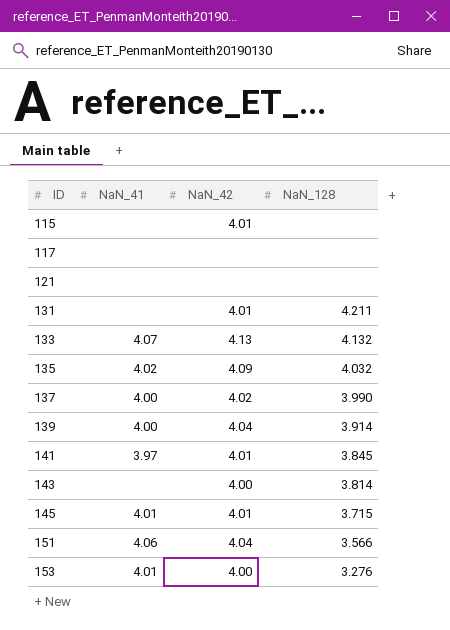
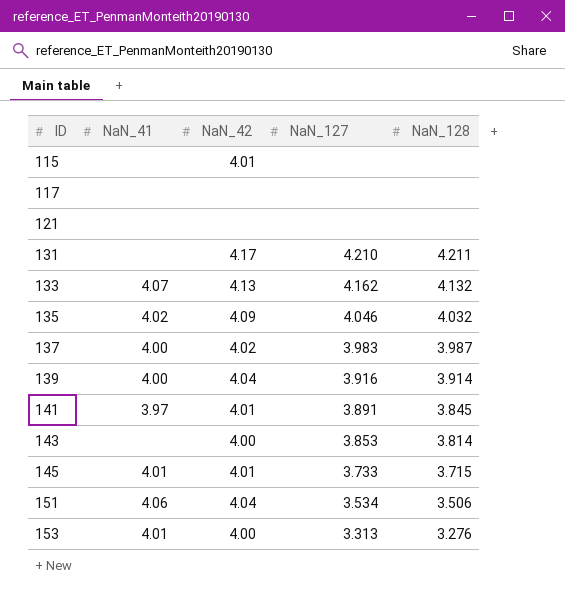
column NaN_127 | position: none -> 4
131 | NaN_42: 4.01 -> 4.17
137 | NaN_128: 3.990 -> 3.987
151 | NaN_128: 3.566 -> 3.506

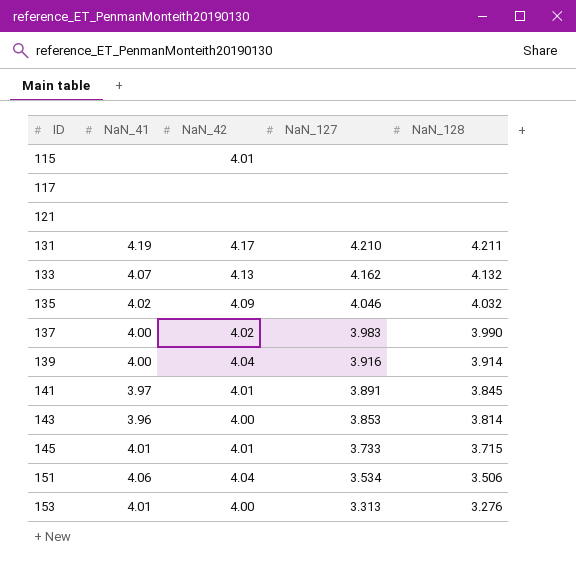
131 | NaN_41: none -> 4.19
137 | NaN_128: 3.987 -> 3.990
143 | NaN_41: none -> 3.96

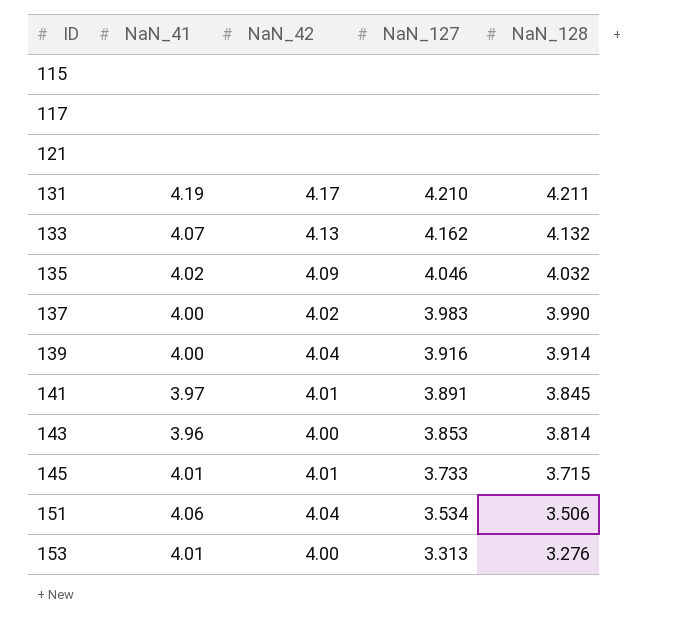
115 | NaN_42: 4.01 -> none

